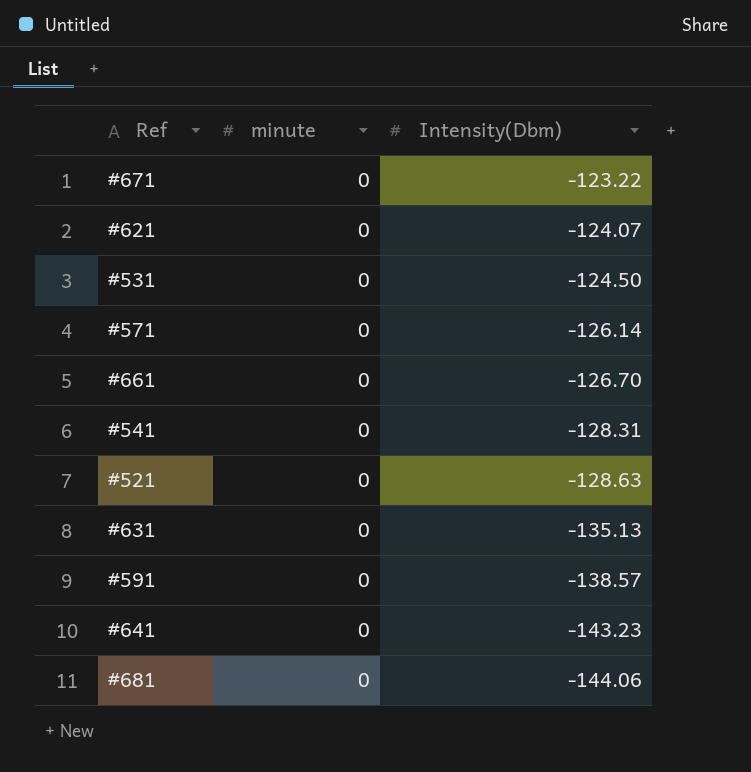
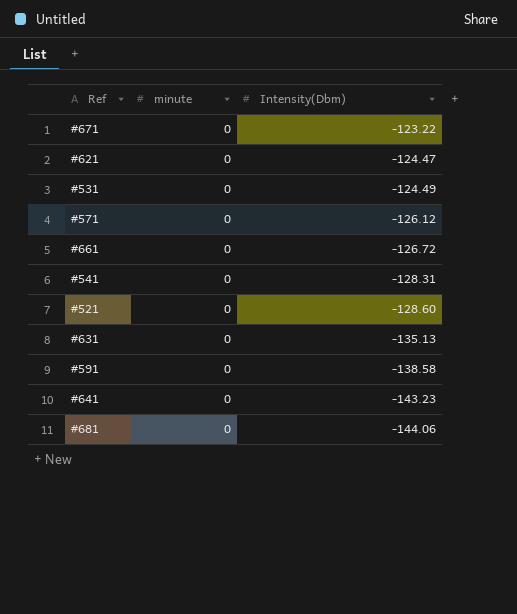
#621 | Intensity(Dbm): -124.07 -> -124.47
#531 | Intensity(Dbm): -124.50 -> -124.49
#571 | Intensity(Dbm): -126.14 -> -126.12
#661 | Intensity(Dbm): -126.70 -> -126.72
#521 | Intensity(Dbm): -128.63 -> -128.60
#591 | Intensity(Dbm): -138.57 -> -138.58

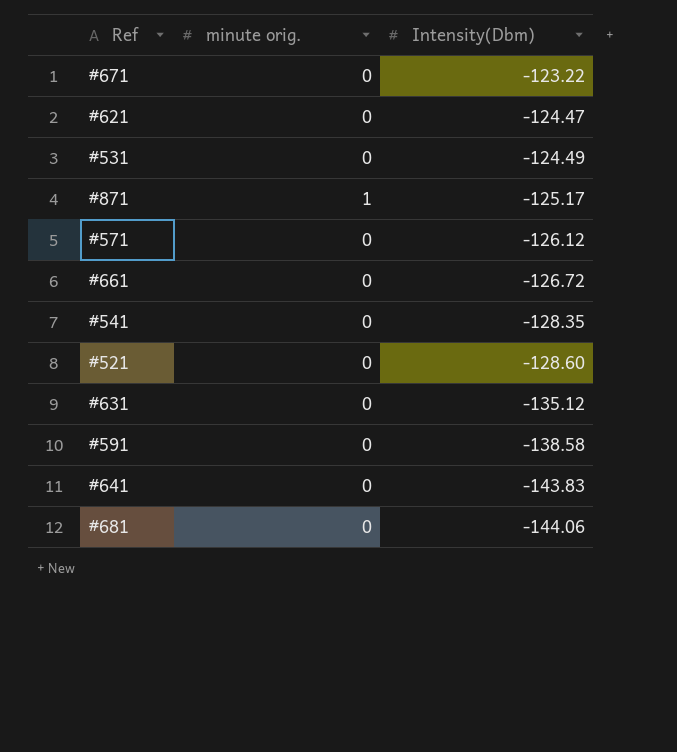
column name: minute -> minute orig.
row #871: none -> 1 | -125.17
#541 | Intensity(Dbm): -128.31 -> -128.35
#631 | Intensity(Dbm): -135.13 -> -135.12
#641 | Intensity(Dbm): -143.23 -> -143.83

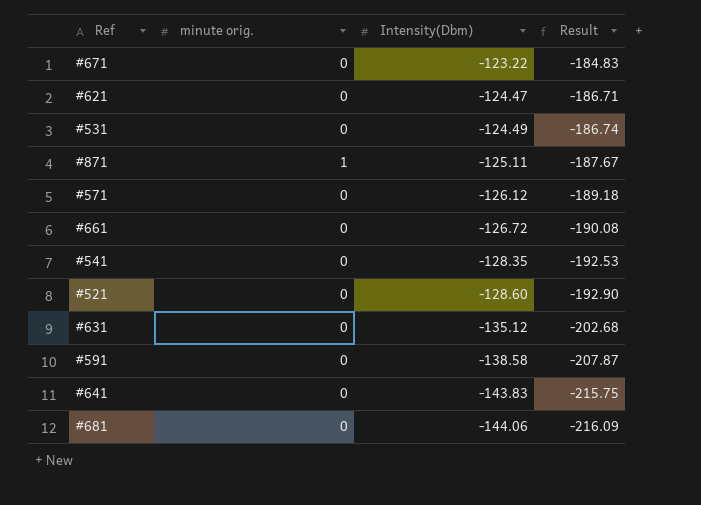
column Result | formula: none -> [Intensity(Dbm)] * 1.5
#871 | Intensity(Dbm): -125.17 -> -125.11

